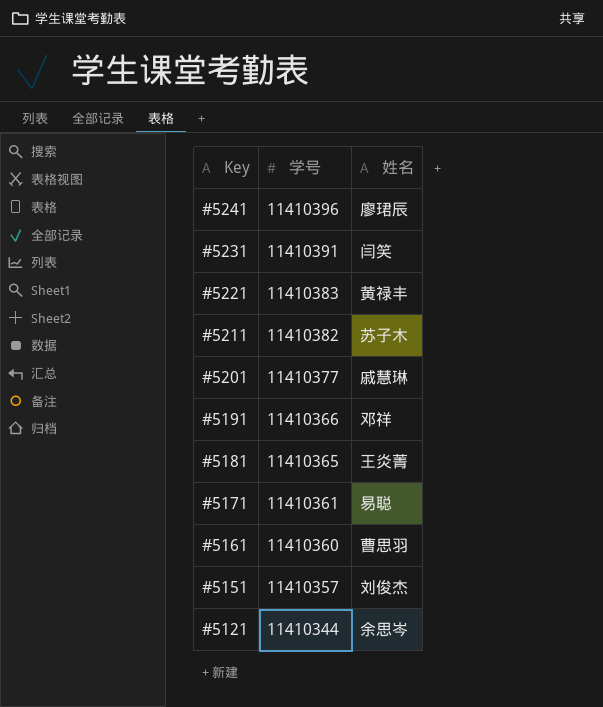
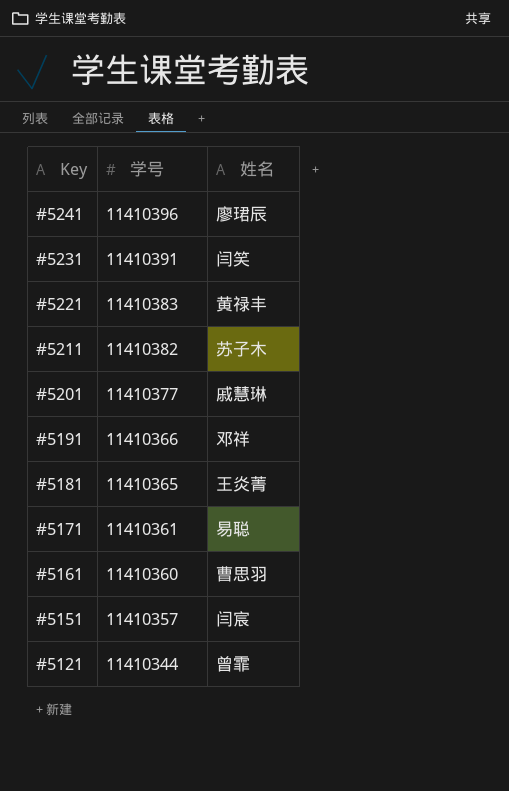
#5151 | 姓名: 刘俊杰 -> 闫宸
#5121 | 姓名: 余思岑 -> 曾霏

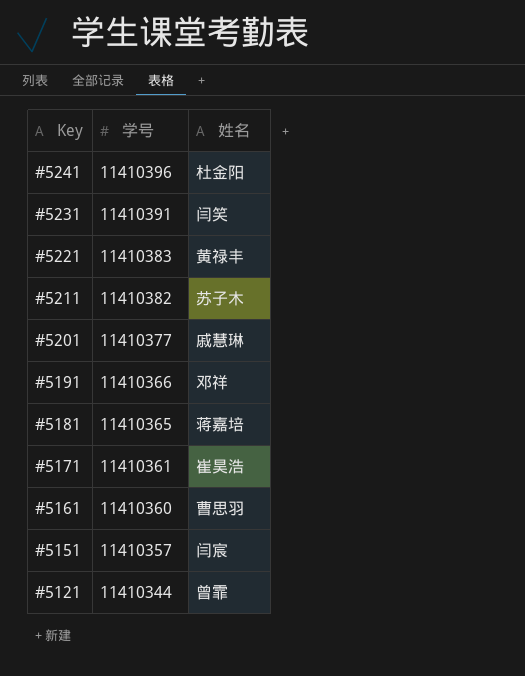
#5241 | 姓名: 廖珺辰 -> 杜金阳
#5181 | 姓名: 王炎菁 -> 蒋嘉培
#5171 | 姓名: 易聪 -> 崔昊浩

